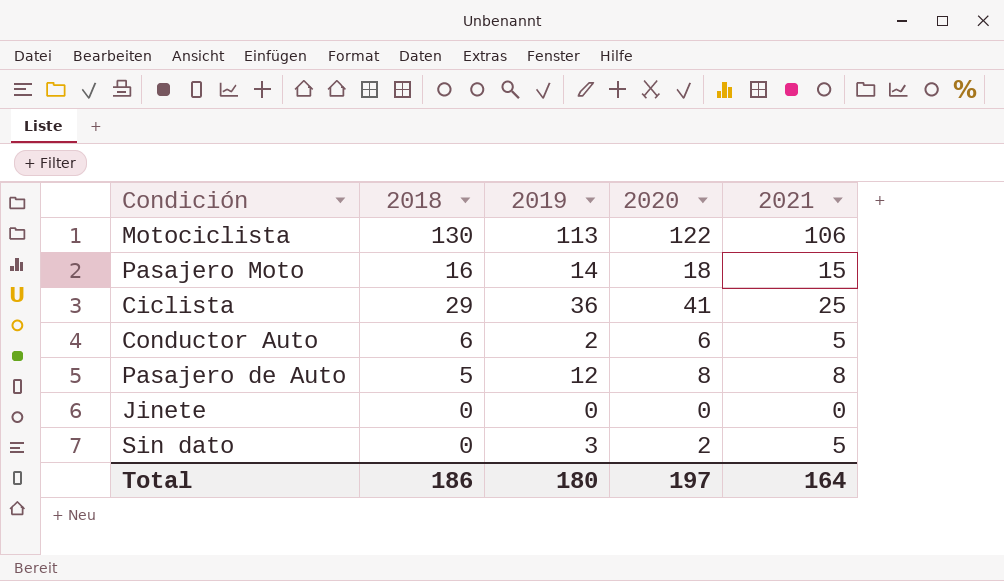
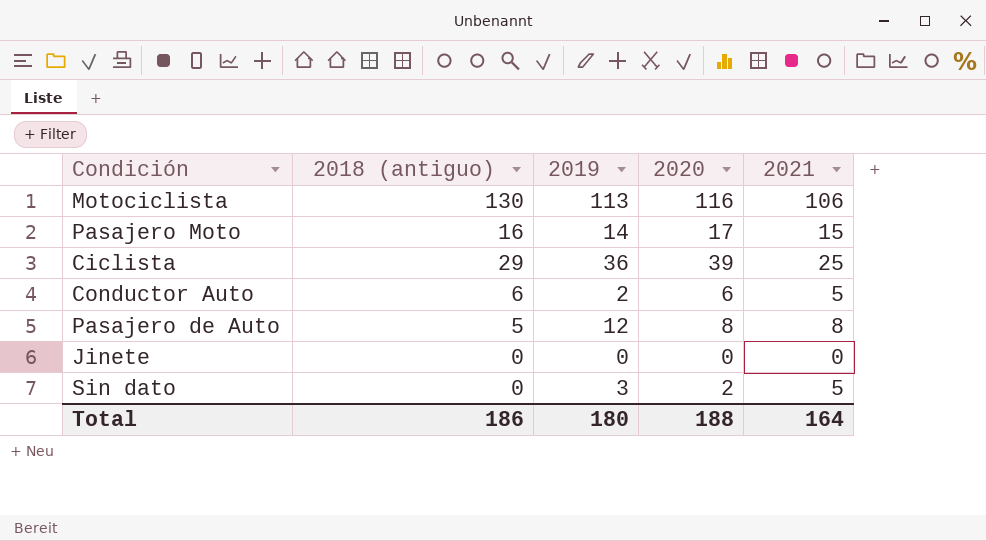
column name: 2018 -> 2018 (antiguo)
Motociclista | 2020: 122 -> 116
Pasajero Moto | 2020: 18 -> 17
Ciclista | 2020: 41 -> 39
Total | 2020: 197 -> 188

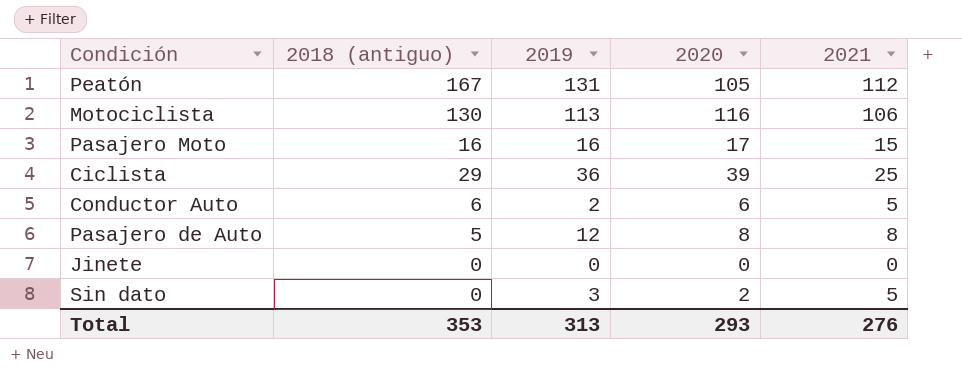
row Peatón: none -> 167 | 131 | 105 | 112
Pasajero Moto | 2019: 14 -> 16
Total | 2018 (antiguo): 186 -> 353
Total | 2019: 180 -> 313
Total | 2020: 188 -> 293
Total | 2021: 164 -> 276

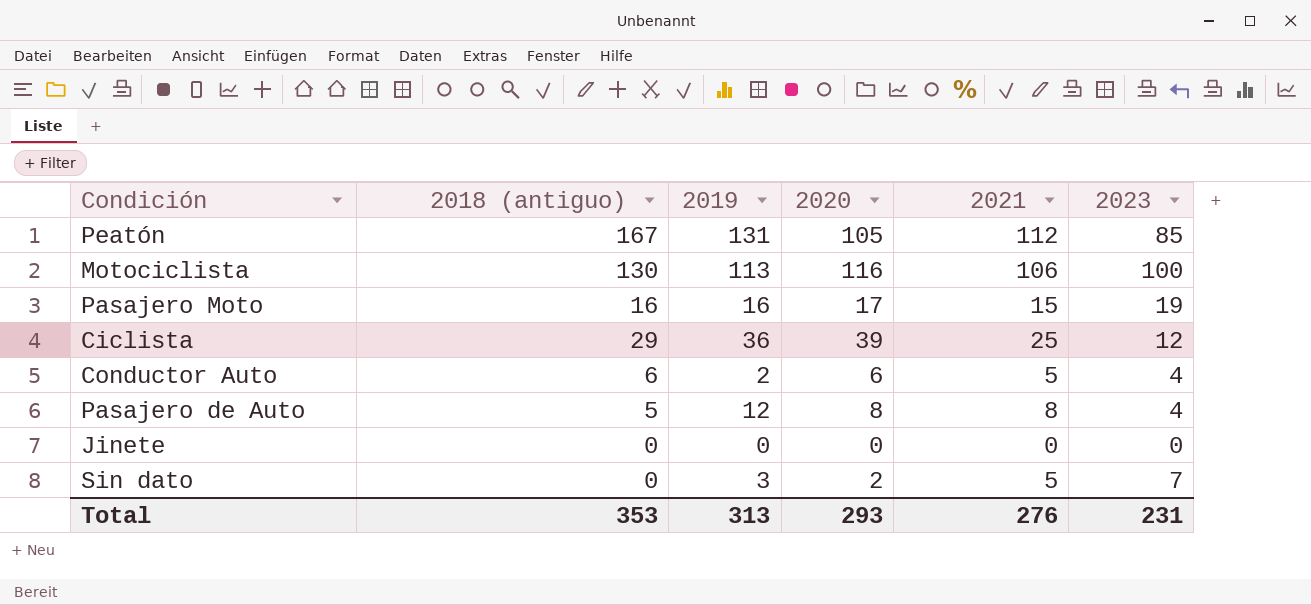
column 2023 | position: none -> 6

